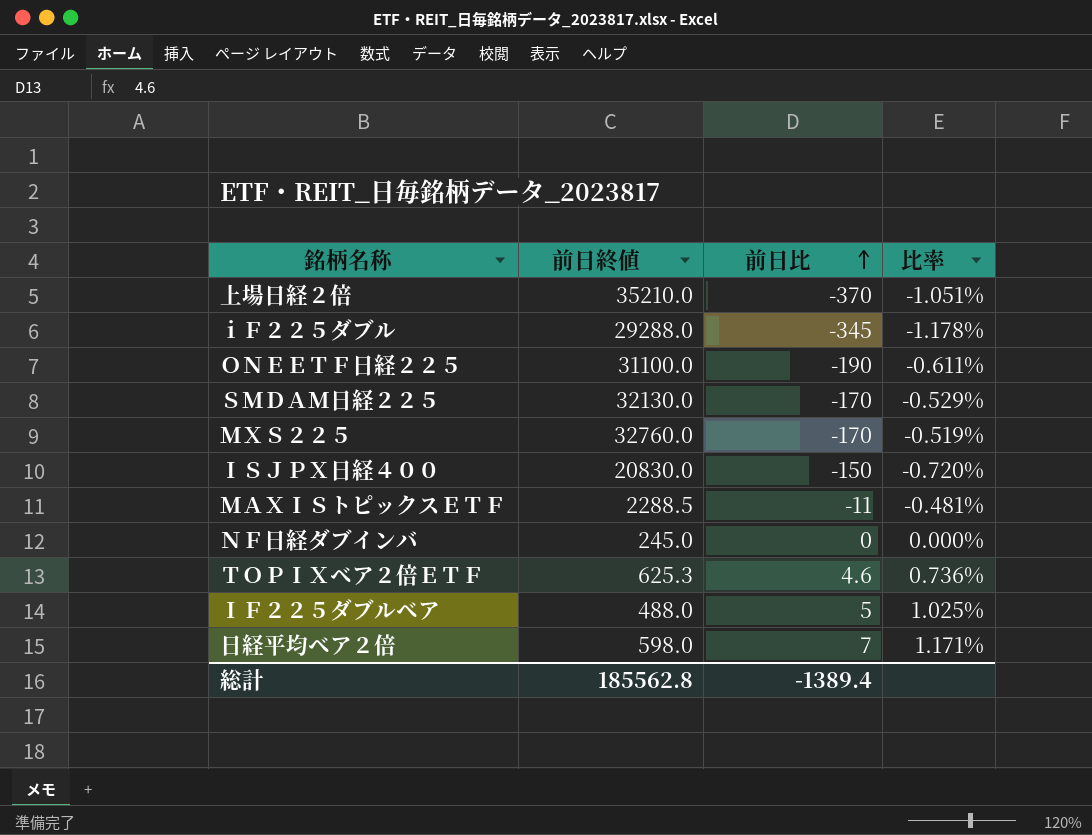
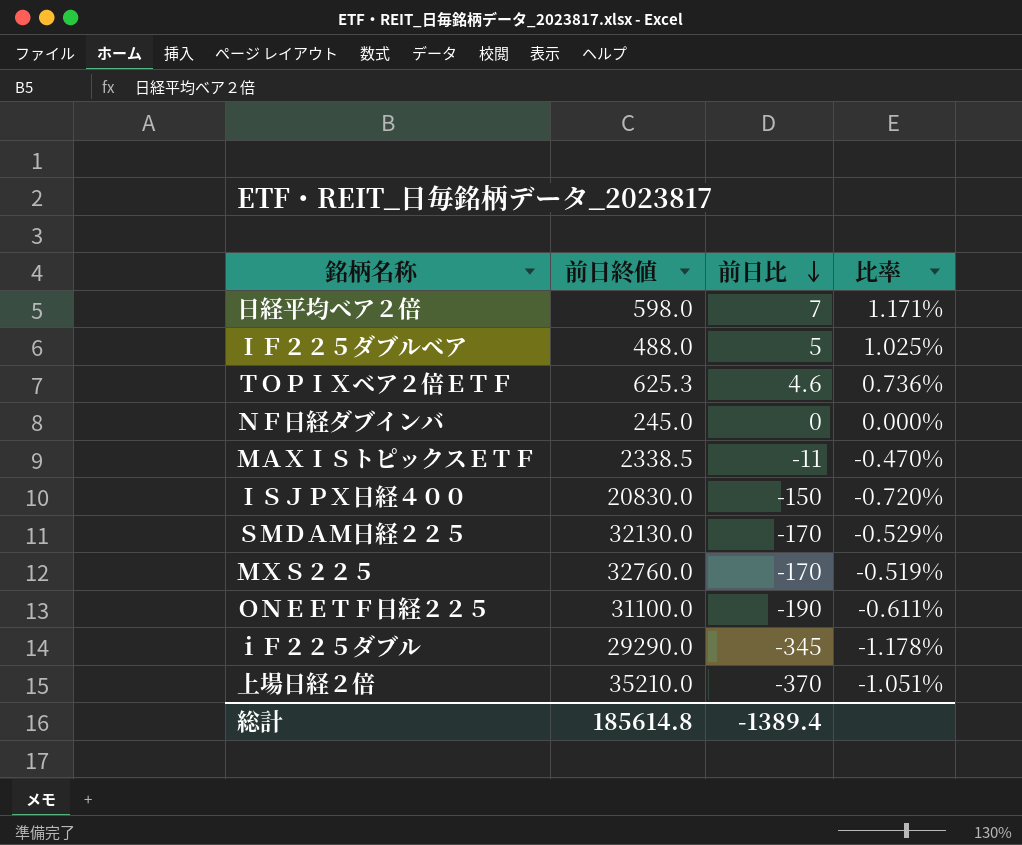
row order: 前日比 ascending -> 前日比 descending
ＭＡＸＩＳトピックスＥＴＦ | 前日終値: 2288.5 -> 2338.5
ＭＡＸＩＳトピックスＥＴＦ | 比率: -0.481% -> -0.470%
ｉＦ２２５ダブル | 前日終値: 29288.0 -> 29290.0
総計 | 前日終値: 185562.8 -> 185614.8

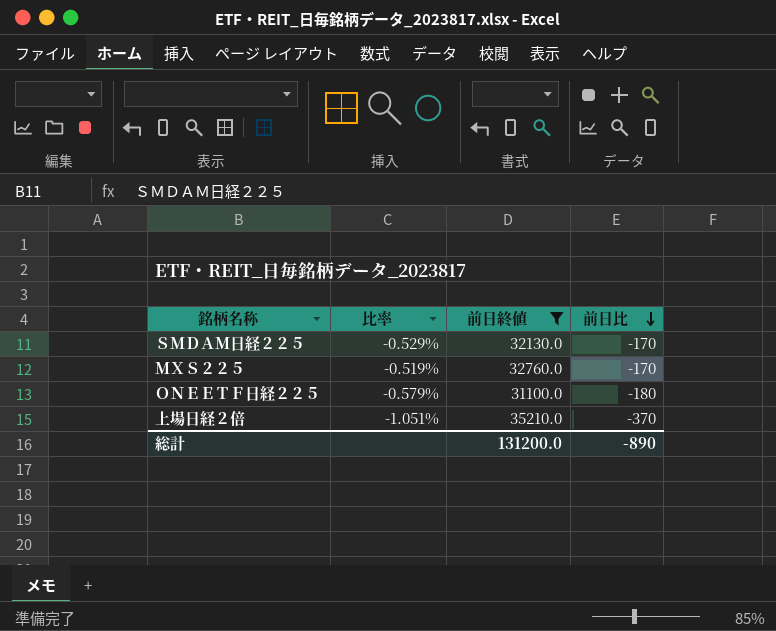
filter: none -> 前日終値 >= 31100.0
column 比率 | position: 4 -> 2
ＯＮＥＥＴＦ日経２２５ | 比率: -0.611% -> -0.579%
ＯＮＥＥＴＦ日経２２５ | 前日比: -190 -> -180
総計 | 前日終値: 185614.8 -> 131200.0
総計 | 前日比: -1389.4 -> -890

